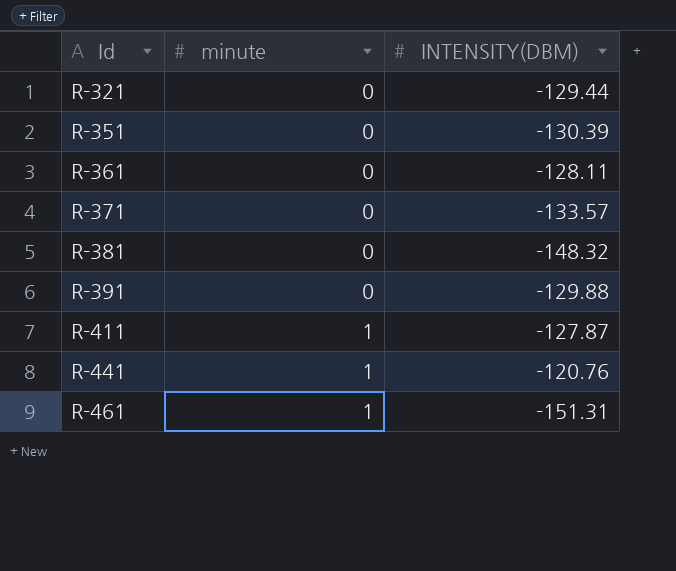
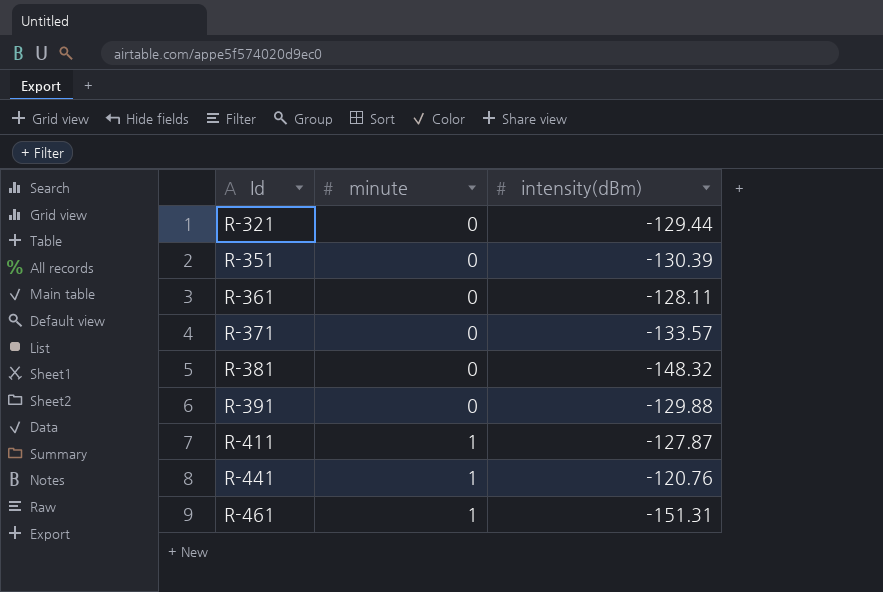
column name: INTENSITY(DBM) -> intensity(dBm)

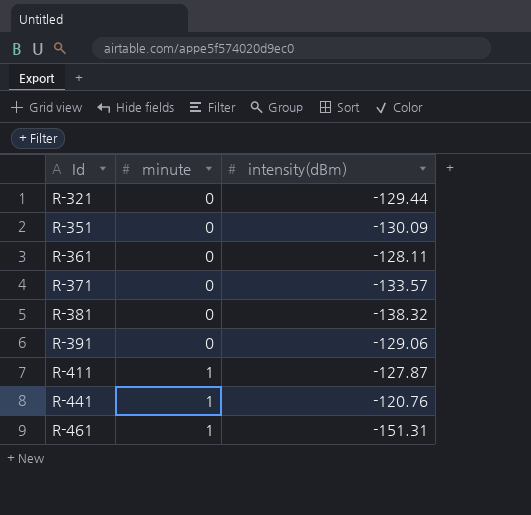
R-351 | intensity(dBm): -130.39 -> -130.09
R-381 | intensity(dBm): -148.32 -> -138.32
R-391 | intensity(dBm): -129.88 -> -129.06

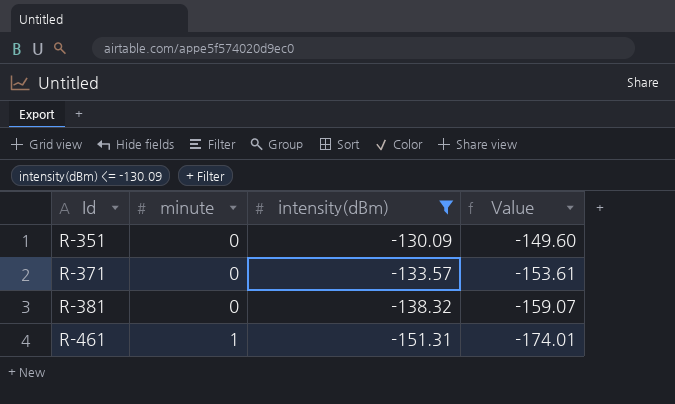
filter: none -> intensity(dBm) <= -130.09
column Value | formula: none -> [intensity(dBm)] * 1.15

